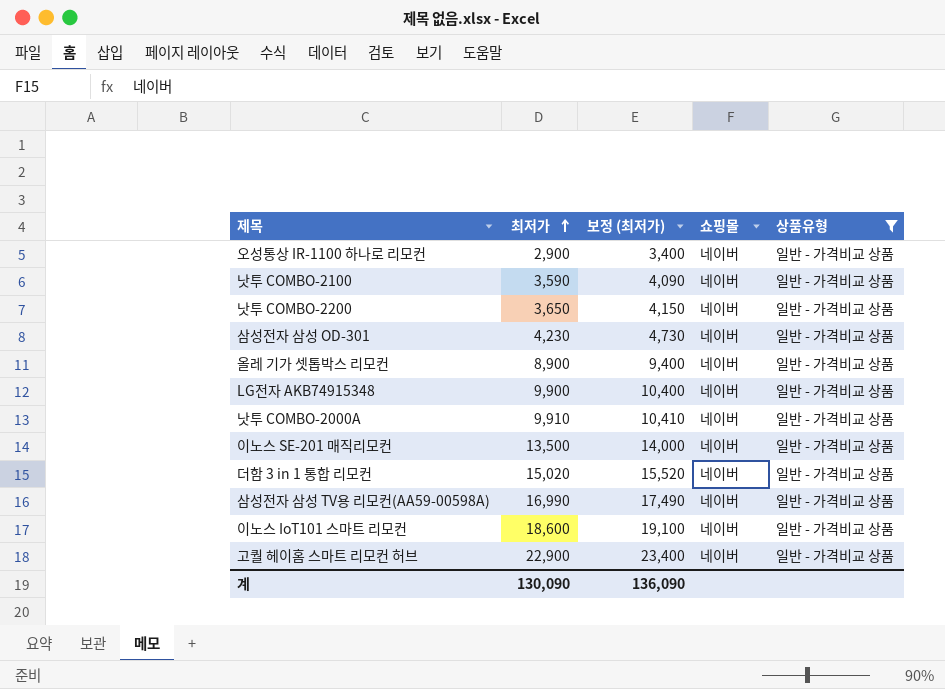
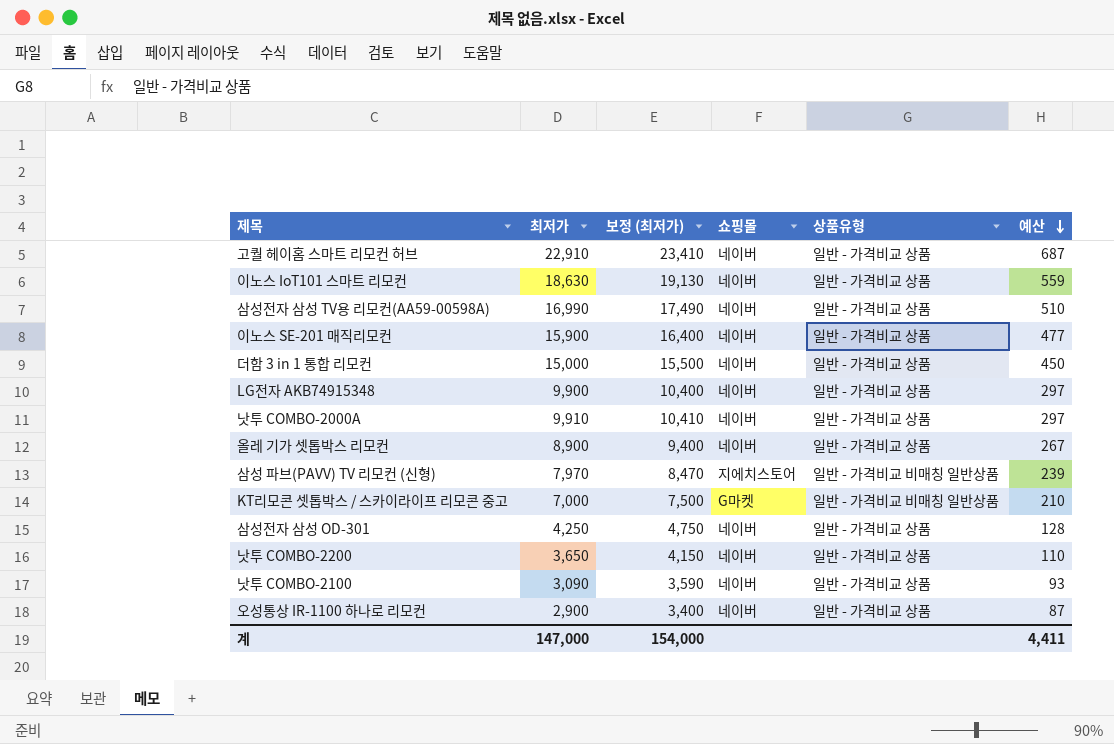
filter: 상품유형 = 일반 - 가격비교 상품 -> none
row order: 최저가 ascending -> 예산 descending
column 예산 | formula: none -> [최저가] * 0.03
고퀄 헤이홈 스마트 리모컨 허브 | 최저가: 22,900 -> 22,910
고퀄 헤이홈 스마트 리모컨 허브 | 보정 (최저가): 23,400 -> 23,410
이노스 IoT101 스마트 리모컨 | 최저가: 18,600 -> 18,630
이노스 IoT101 스마트 리모컨 | 보정 (최저가): 19,100 -> 19,130
이노스 SE-201 매직리모컨 | 최저가: 13,500 -> 15,900
이노스 SE-201 매직리모컨 | 보정 (최저가): 14,000 -> 16,400
더함 3 in 1 통합 리모컨 | 최저가: 15,020 -> 15,000
더함 3 in 1 통합 리모컨 | 보정 (최저가): 15,520 -> 15,500
삼성전자 삼성 OD-301 | 최저가: 4,230 -> 4,250
삼성전자 삼성 OD-301 | 보정 (최저가): 4,730 -> 4,750
낫투 COMBO-2100 | 최저가: 3,590 -> 3,090
낫투 COMBO-2100 | 보정 (최저가): 4,090 -> 3,590
계 | 최저가: 130,090 -> 147,000
계 | 보정 (최저가): 136,090 -> 154,000

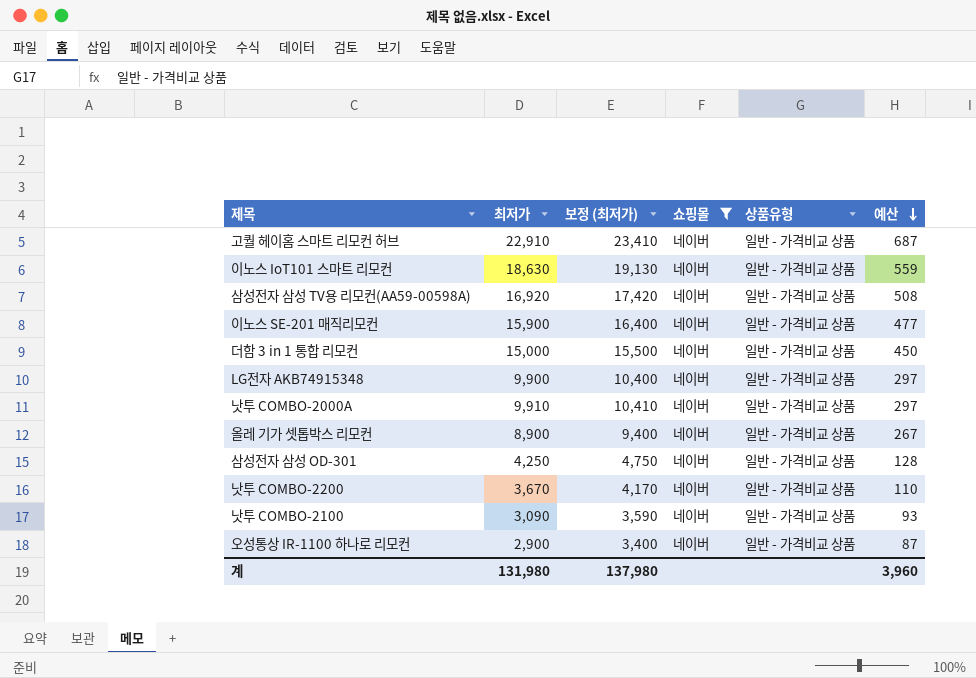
filter: none -> 쇼핑몰 = 네이버
삼성전자 삼성 TV용 리모컨(AA59-00598A) | 최저가: 16,990 -> 16,920
삼성전자 삼성 TV용 리모컨(AA59-00598A) | 보정 (최저가): 17,490 -> 17,420
삼성전자 삼성 TV용 리모컨(AA59-00598A) | 예산: 510 -> 508
낫투 COMBO-2200 | 최저가: 3,650 -> 3,670
낫투 COMBO-2200 | 보정 (최저가): 4,150 -> 4,170
계 | 최저가: 147,000 -> 131,980
계 | 보정 (최저가): 154,000 -> 137,980
계 | 예산: 4,411 -> 3,960

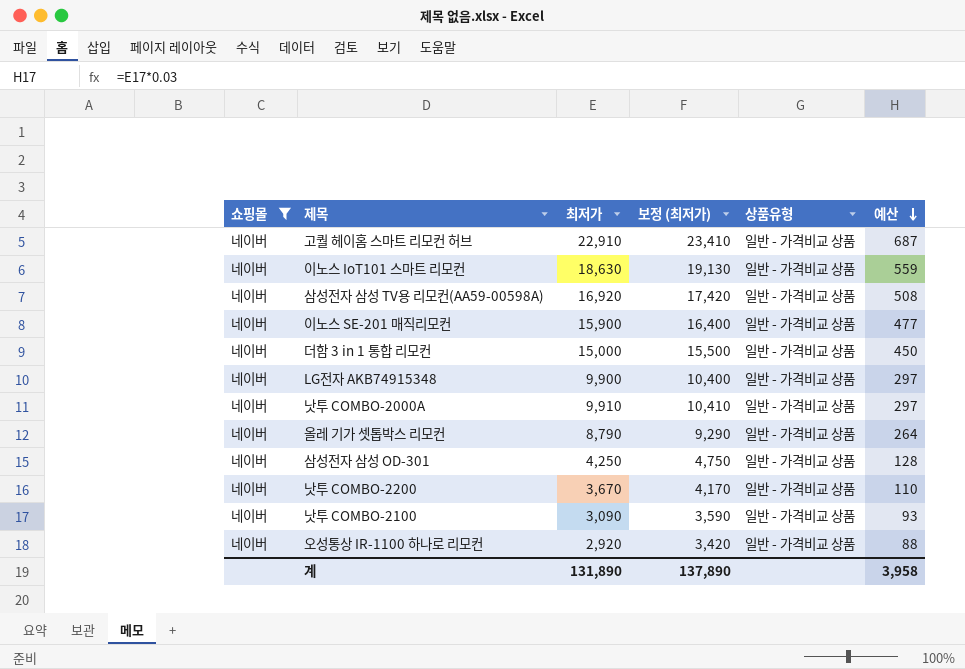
column 쇼핑몰 | position: 4 -> 1
올레 기가 셋톱박스 리모컨 | 최저가: 8,900 -> 8,790
올레 기가 셋톱박스 리모컨 | 보정 (최저가): 9,400 -> 9,290
올레 기가 셋톱박스 리모컨 | 예산: 267 -> 264
오성통상 IR-1100 하나로 리모컨 | 최저가: 2,900 -> 2,920
오성통상 IR-1100 하나로 리모컨 | 보정 (최저가): 3,400 -> 3,420
오성통상 IR-1100 하나로 리모컨 | 예산: 87 -> 88
계 | 최저가: 131,980 -> 131,890
계 | 보정 (최저가): 137,980 -> 137,890
계 | 예산: 3,960 -> 3,958

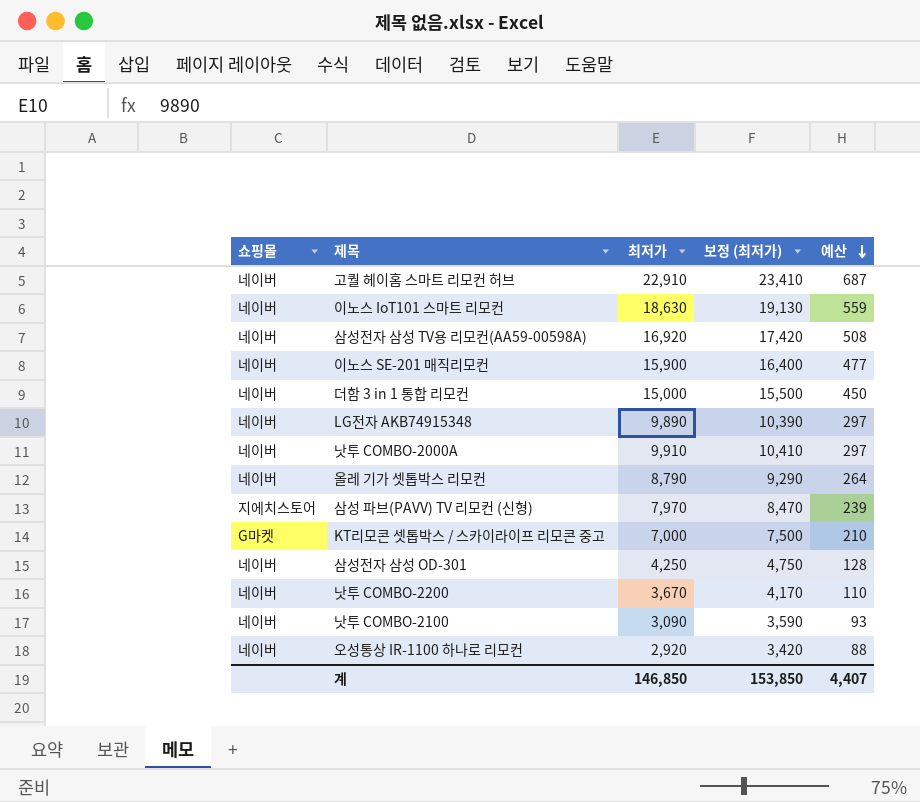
filter: 쇼핑몰 = 네이버 -> none
column 상품유형 | position: 5 -> none
LG전자 AKB74915348 | 최저가: 9,900 -> 9,890
LG전자 AKB74915348 | 보정 (최저가): 10,400 -> 10,390
계 | 최저가: 131,890 -> 146,850
계 | 보정 (최저가): 137,890 -> 153,850
계 | 예산: 3,958 -> 4,407

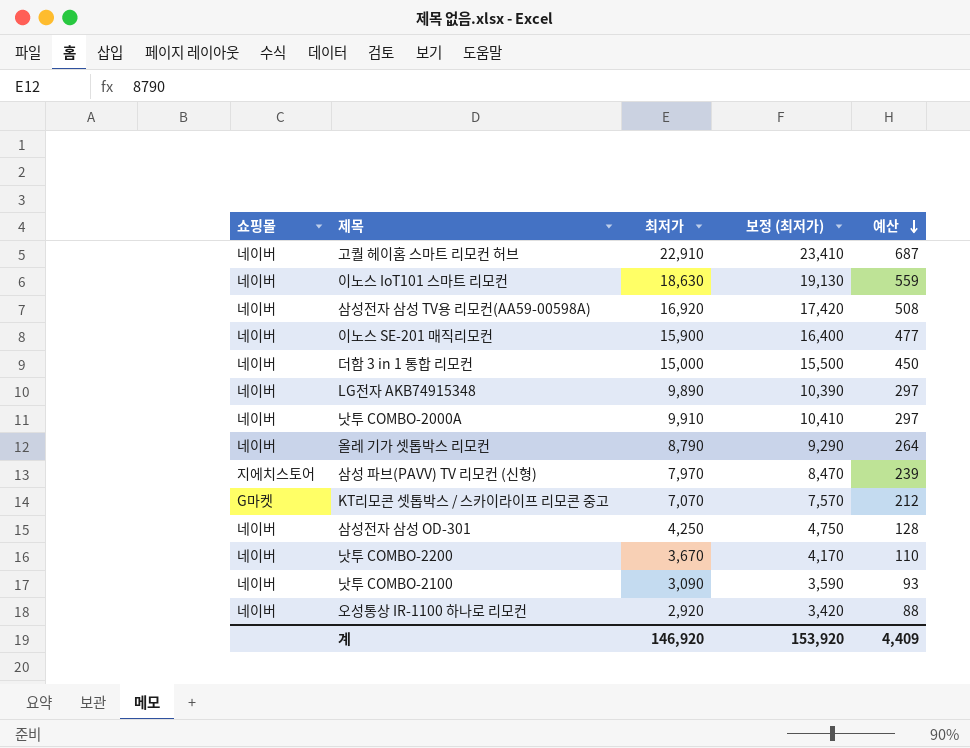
KT리모콘 셋톱박스 / 스카이라이프 리모콘 중고 | 최저가: 7,000 -> 7,070
KT리모콘 셋톱박스 / 스카이라이프 리모콘 중고 | 보정 (최저가): 7,500 -> 7,570
KT리모콘 셋톱박스 / 스카이라이프 리모콘 중고 | 예산: 210 -> 212
계 | 최저가: 146,850 -> 146,920
계 | 보정 (최저가): 153,850 -> 153,920
계 | 예산: 4,407 -> 4,409

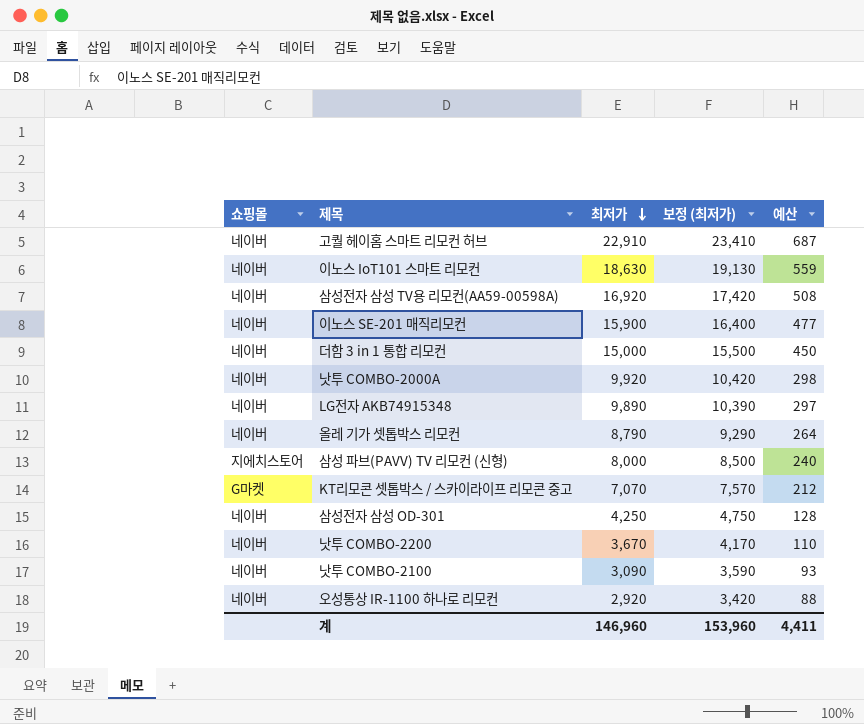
row order: 예산 descending -> 최저가 descending
낫투 COMBO-2000A | 최저가: 9,910 -> 9,920
낫투 COMBO-2000A | 보정 (최저가): 10,410 -> 10,420
낫투 COMBO-2000A | 예산: 297 -> 298
삼성 파브(PAVV) TV 리모컨 (신형) | 최저가: 7,970 -> 8,000
삼성 파브(PAVV) TV 리모컨 (신형) | 보정 (최저가): 8,470 -> 8,500
삼성 파브(PAVV) TV 리모컨 (신형) | 예산: 239 -> 240
계 | 최저가: 146,920 -> 146,960
계 | 보정 (최저가): 153,920 -> 153,960
계 | 예산: 4,409 -> 4,411

